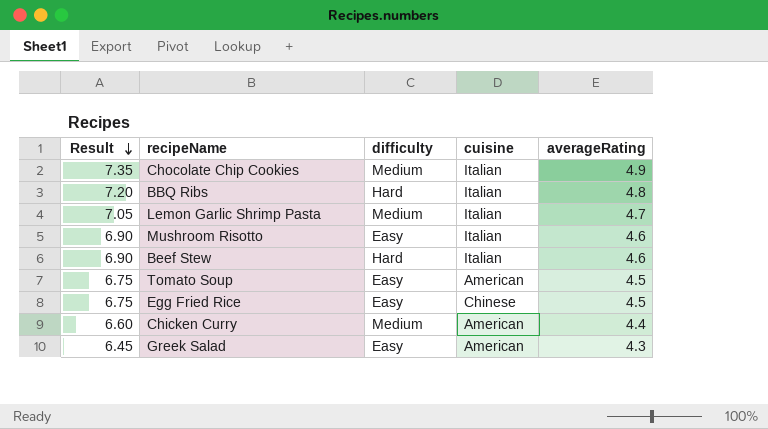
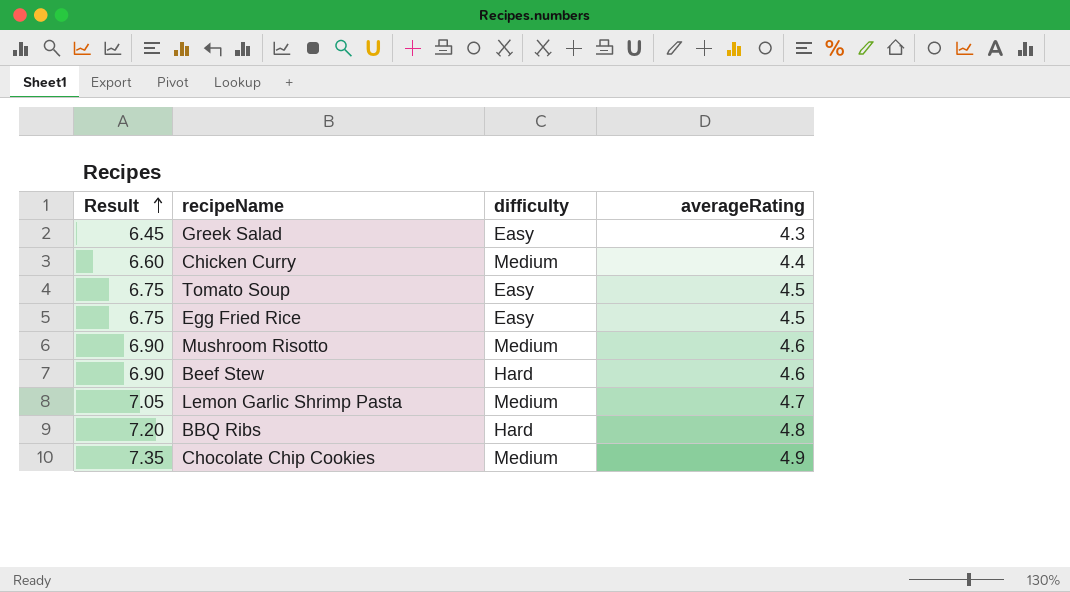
row order: Result descending -> Result ascending
column cuisine | position: 4 -> none
Mushroom Risotto | difficulty: Easy -> Medium

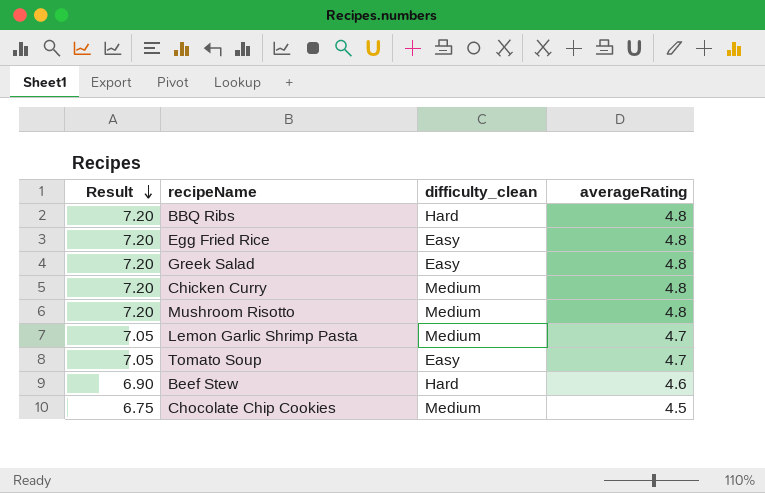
row order: Result ascending -> Result descending
column name: difficulty -> difficulty_clean
Egg Fried Rice | Result: 6.75 -> 7.20
Egg Fried Rice | averageRating: 4.5 -> 4.8
Greek Salad | Result: 6.45 -> 7.20
Greek Salad | averageRating: 4.3 -> 4.8
Chicken Curry | Result: 6.60 -> 7.20
Chicken Curry | averageRating: 4.4 -> 4.8
Mushroom Risotto | Result: 6.90 -> 7.20
Mushroom Risotto | averageRating: 4.6 -> 4.8
Tomato Soup | Result: 6.75 -> 7.05
Tomato Soup | averageRating: 4.5 -> 4.7
Chocolate Chip Cookies | Result: 7.35 -> 6.75
Chocolate Chip Cookies | averageRating: 4.9 -> 4.5

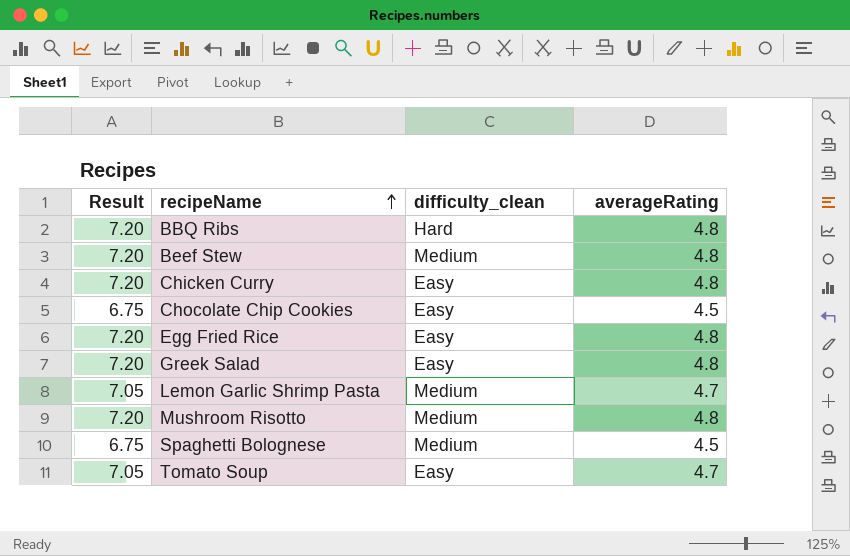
row order: Result descending -> recipeName ascending
Beef Stew | Result: 6.90 -> 7.20
Beef Stew | difficulty_clean: Hard -> Medium
Beef Stew | averageRating: 4.6 -> 4.8
Chicken Curry | difficulty_clean: Medium -> Easy
Chocolate Chip Cookies | difficulty_clean: Medium -> Easy
row Spaghetti Bolognese: none -> 6.75 | Medium | 4.5

